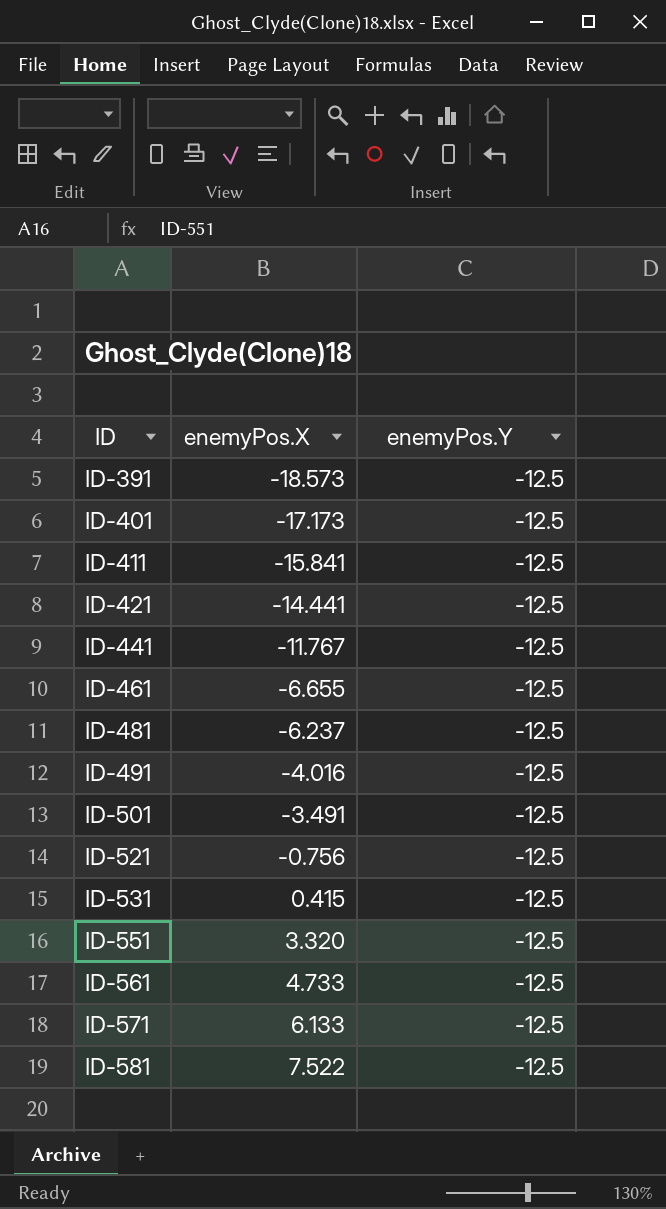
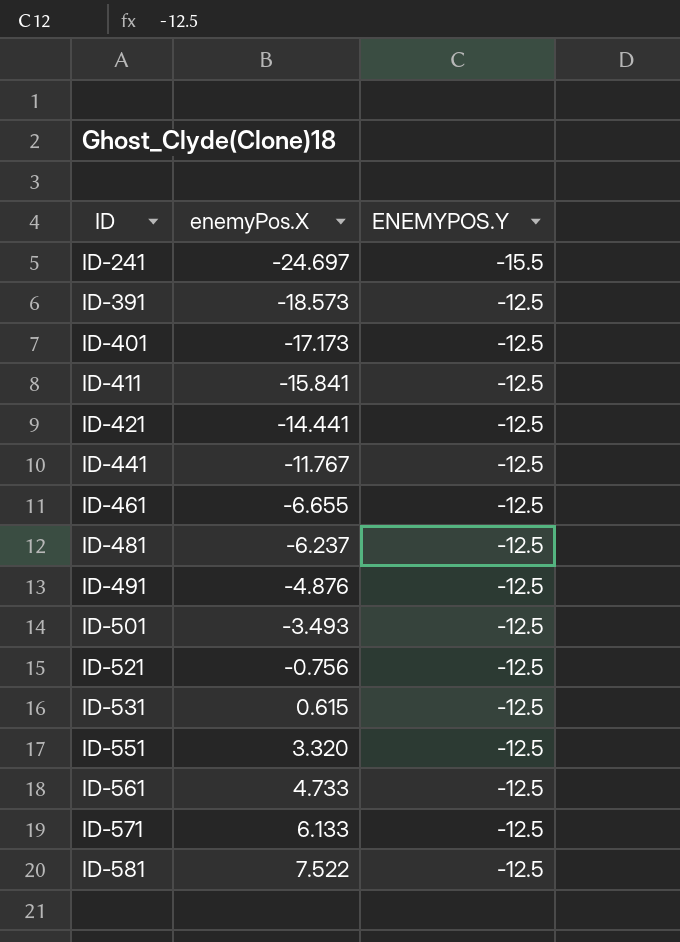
column name: enemyPos.Y -> ENEMYPOS.Y
row ID-241: none -> -24.697 | -15.5
ID-491 | enemyPos.X: -4.016 -> -4.876
ID-501 | enemyPos.X: -3.491 -> -3.493
ID-531 | enemyPos.X: 0.415 -> 0.615

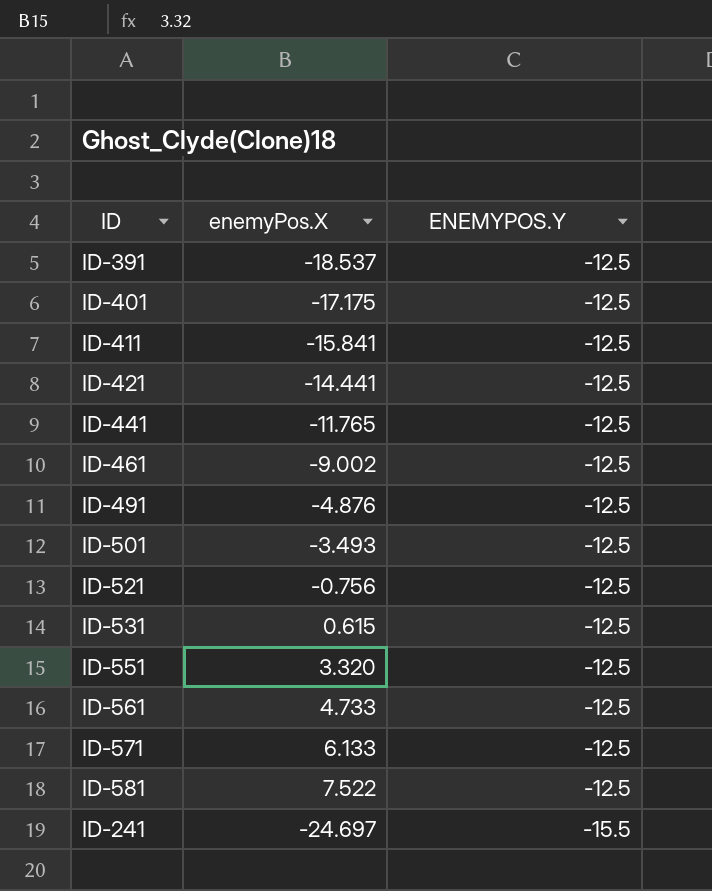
row order: ID ascending -> ENEMYPOS.Y descending
row ID-481: -6.237 | -12.5 -> none
ID-391 | enemyPos.X: -18.573 -> -18.537
ID-401 | enemyPos.X: -17.173 -> -17.175
ID-441 | enemyPos.X: -11.767 -> -11.765
ID-461 | enemyPos.X: -6.655 -> -9.002

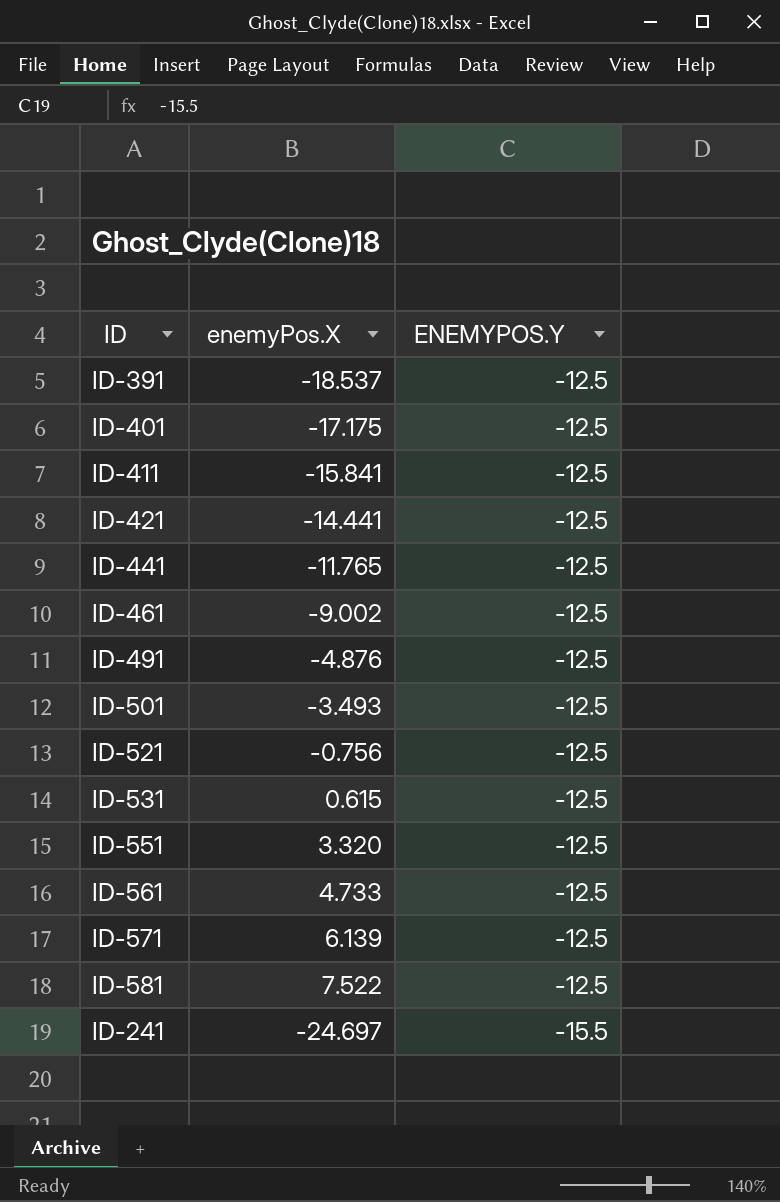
ID-571 | enemyPos.X: 6.133 -> 6.139

